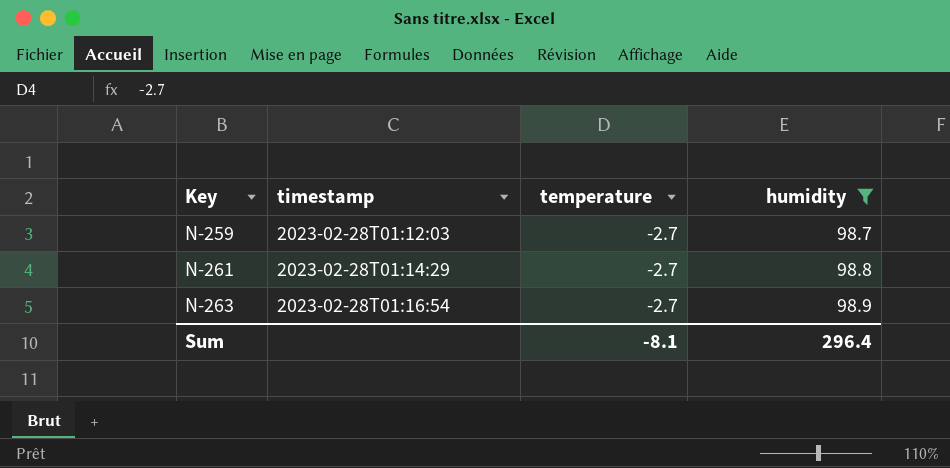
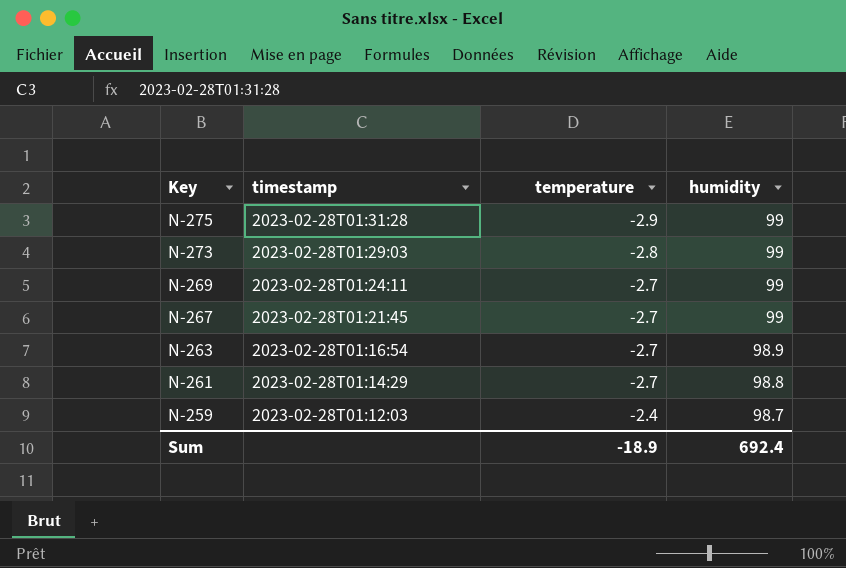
filter: humidity != 99 -> none
row order: Key ascending -> Key descending
N-259 | temperature: -2.7 -> -2.4
Sum | temperature: -8.1 -> -18.9
Sum | humidity: 296.4 -> 692.4

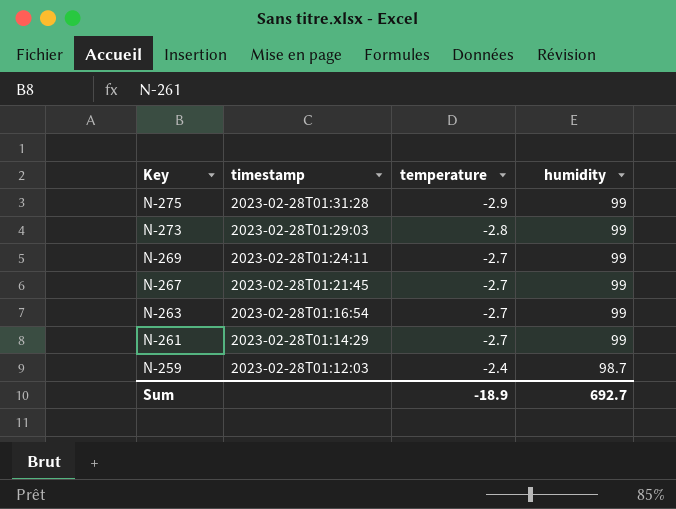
N-263 | humidity: 98.9 -> 99
N-261 | humidity: 98.8 -> 99
Sum | humidity: 692.4 -> 692.7

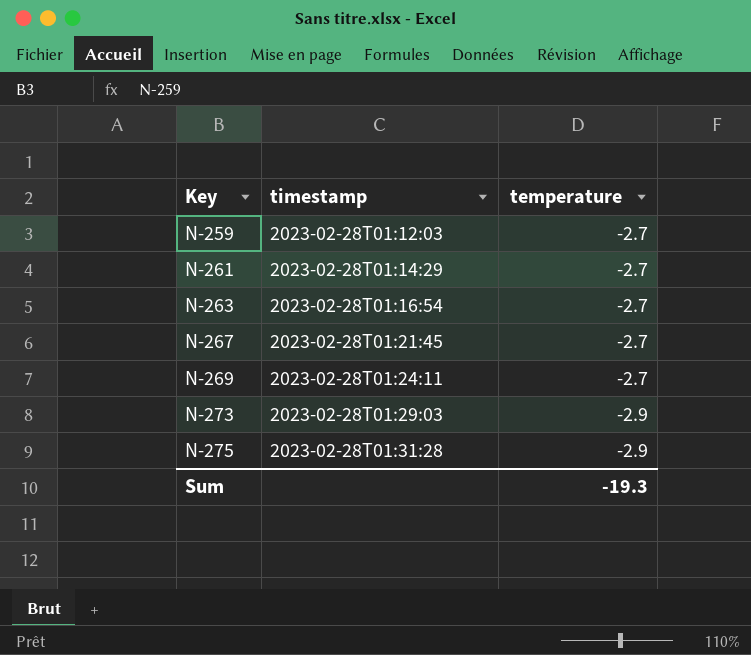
row order: Key descending -> Key ascending
column humidity | position: 4 -> none
N-259 | temperature: -2.4 -> -2.7
N-273 | temperature: -2.8 -> -2.9
Sum | temperature: -18.9 -> -19.3

